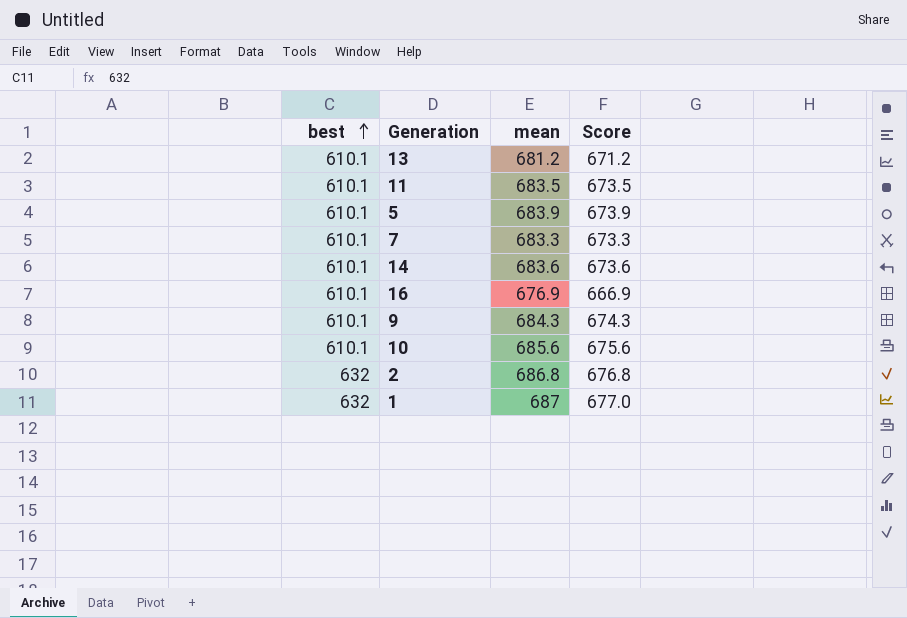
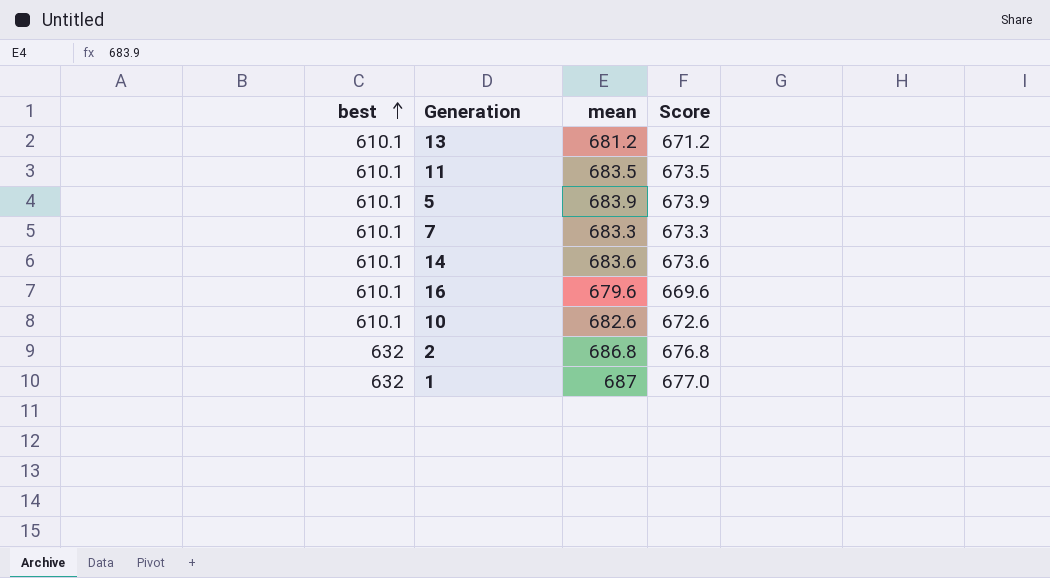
row 9: 610.1 | 684.3 | 674.3 -> none
16 | mean: 676.9 -> 679.6
16 | Score: 666.9 -> 669.6
10 | mean: 685.6 -> 682.6
10 | Score: 675.6 -> 672.6

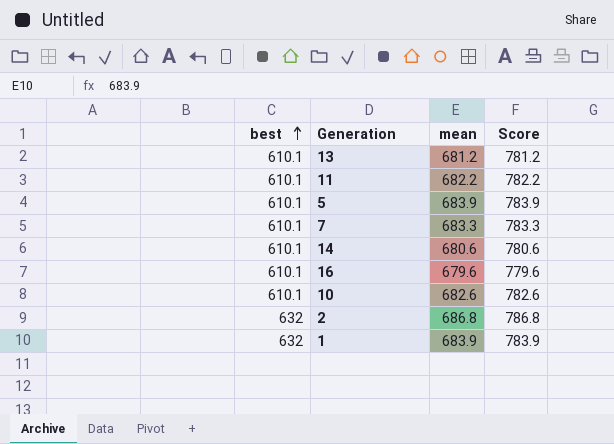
column Score | formula: [mean] - 10 -> [mean] + 100
11 | mean: 683.5 -> 682.2
14 | mean: 683.6 -> 680.6
1 | mean: 687 -> 683.9

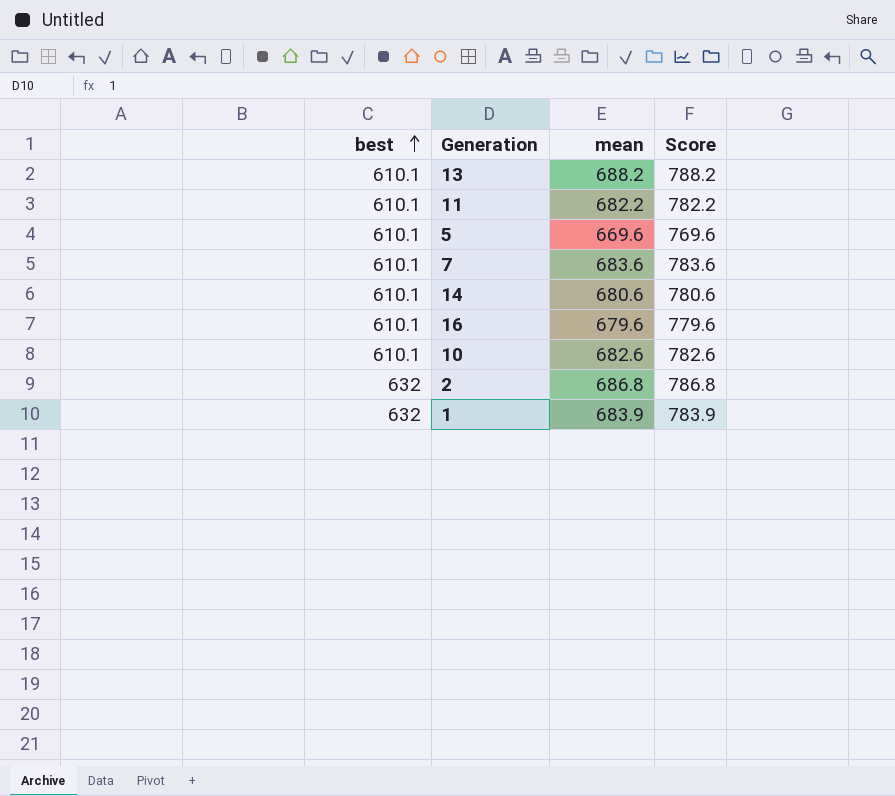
13 | mean: 681.2 -> 688.2
13 | Score: 781.2 -> 788.2
5 | mean: 683.9 -> 669.6
5 | Score: 783.9 -> 769.6
7 | mean: 683.3 -> 683.6
7 | Score: 783.3 -> 783.6

